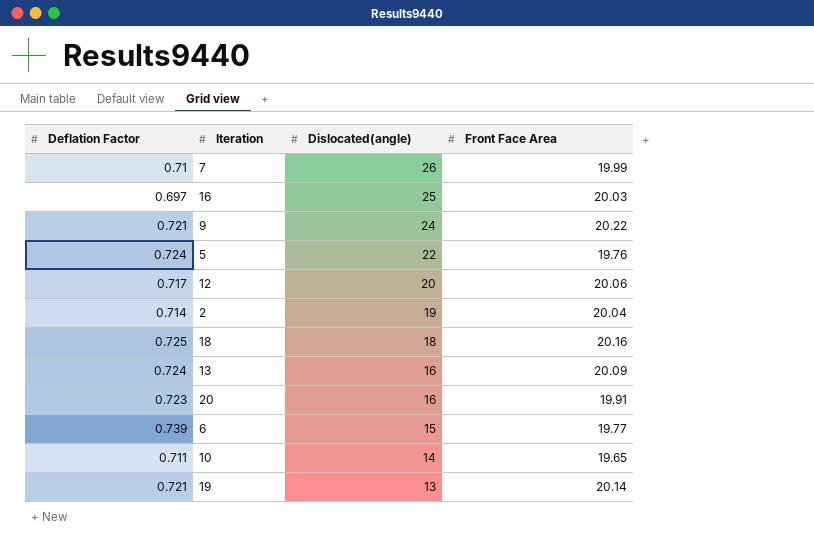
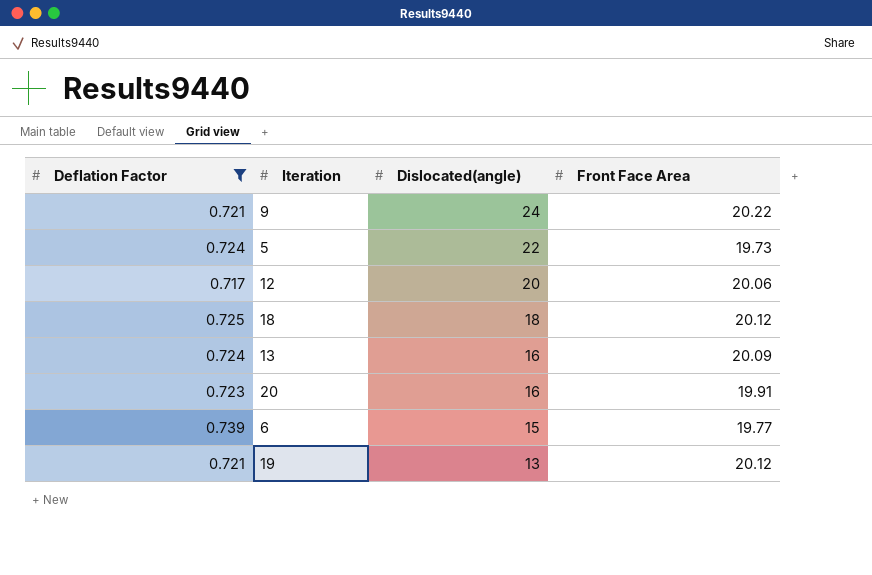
filter: none -> Deflation Factor >= 0.717
5 | Front Face Area: 19.76 -> 19.73
18 | Front Face Area: 20.16 -> 20.12
19 | Front Face Area: 20.14 -> 20.12

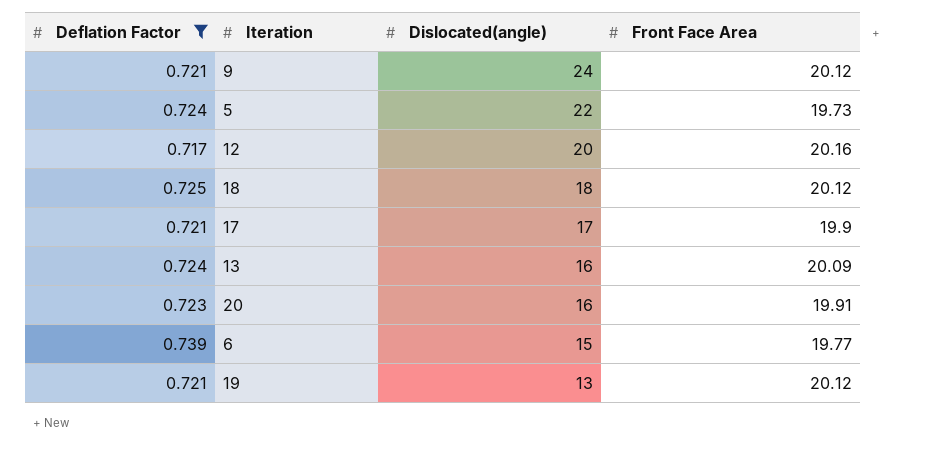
9 | Front Face Area: 20.22 -> 20.12
12 | Front Face Area: 20.06 -> 20.16
row 17: none -> 0.721 | 17 | 19.9

